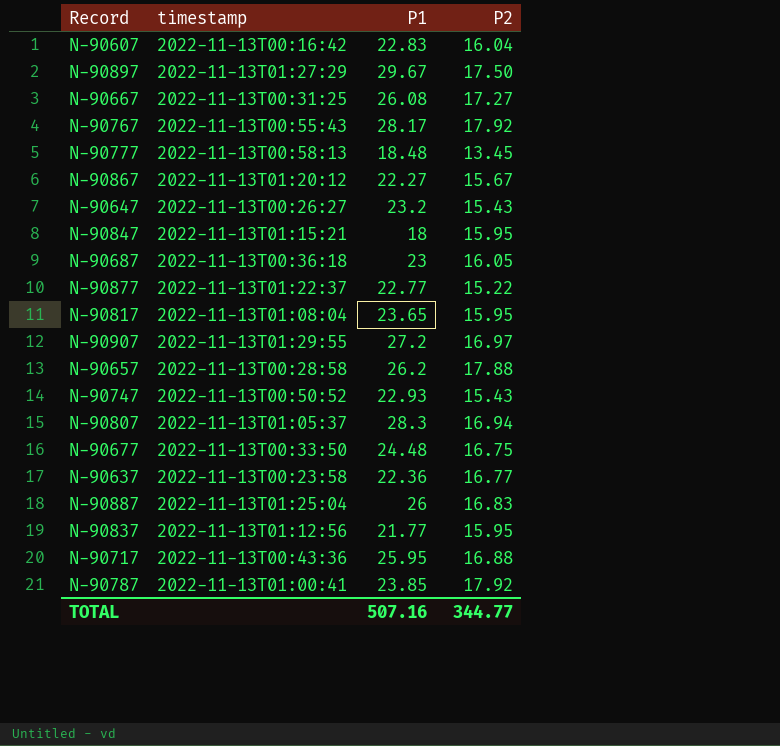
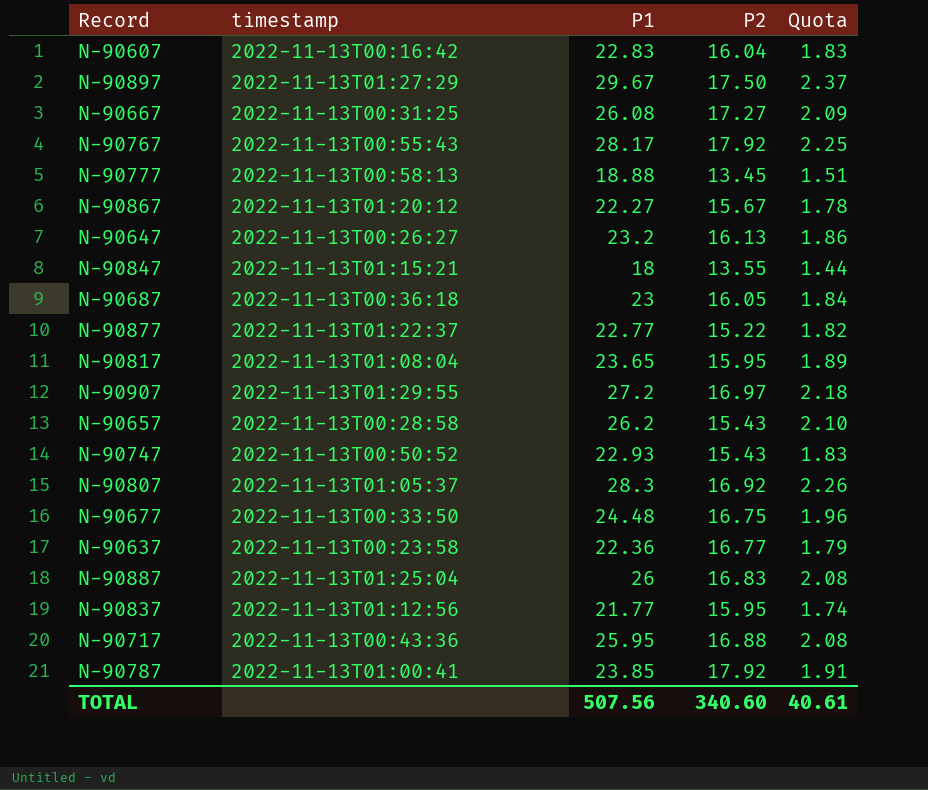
column Quota | formula: none -> [P1] * 0.08
N-90777 | P1: 18.48 -> 18.88
N-90647 | P2: 15.43 -> 16.13
N-90847 | P2: 15.95 -> 13.55
N-90657 | P2: 17.88 -> 15.43
N-90807 | P2: 16.94 -> 16.92
TOTAL | P1: 507.16 -> 507.56
TOTAL | P2: 344.77 -> 340.60

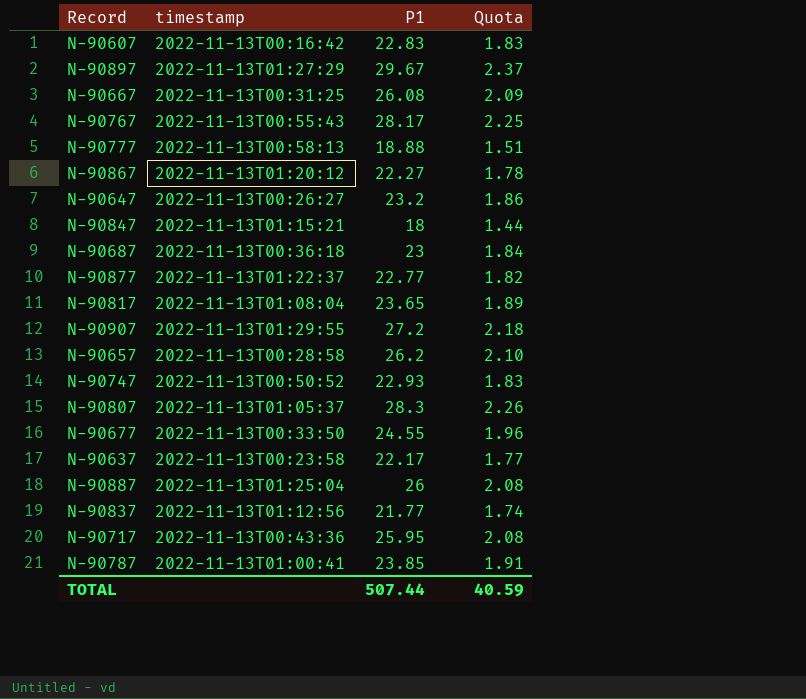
column P2 | position: 4 -> none
N-90677 | P1: 24.48 -> 24.55
N-90637 | P1: 22.36 -> 22.17
N-90637 | Quota: 1.79 -> 1.77
TOTAL | P1: 507.56 -> 507.44
TOTAL | Quota: 40.61 -> 40.59

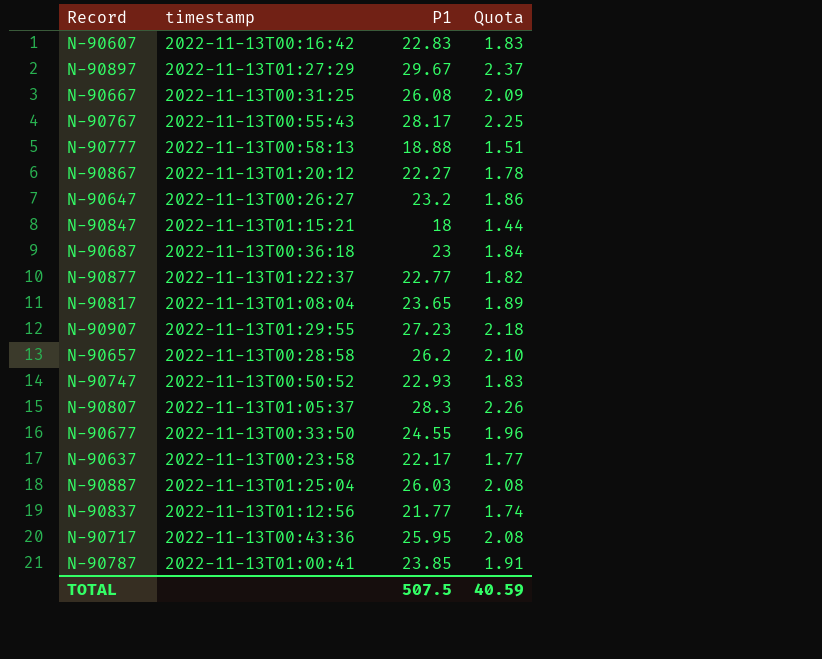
N-90907 | P1: 27.2 -> 27.23
N-90887 | P1: 26 -> 26.03
TOTAL | P1: 507.44 -> 507.5

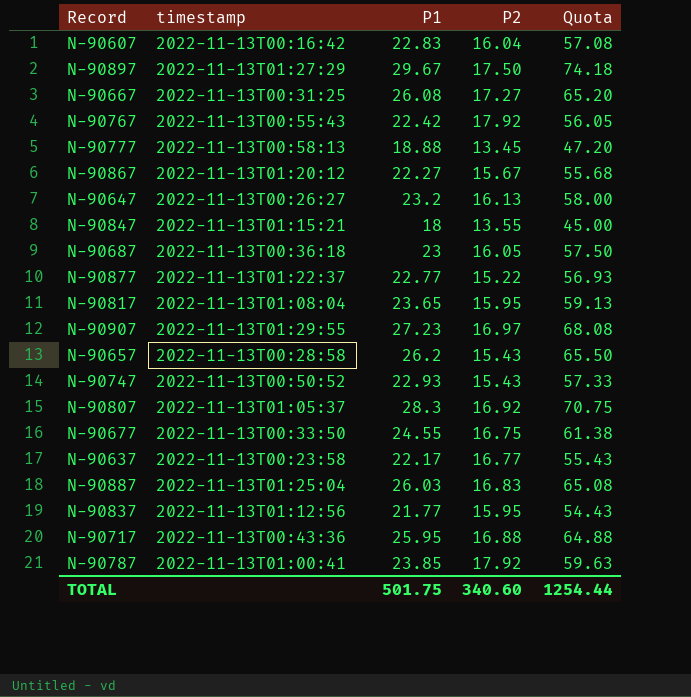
column P2 | position: none -> 4
column Quota | formula: [P1] * 0.08 -> [P1] * 2.5
N-90767 | P1: 28.17 -> 22.42
TOTAL | P1: 507.5 -> 501.75
TOTAL | Quota: 40.59 -> 1254.44

